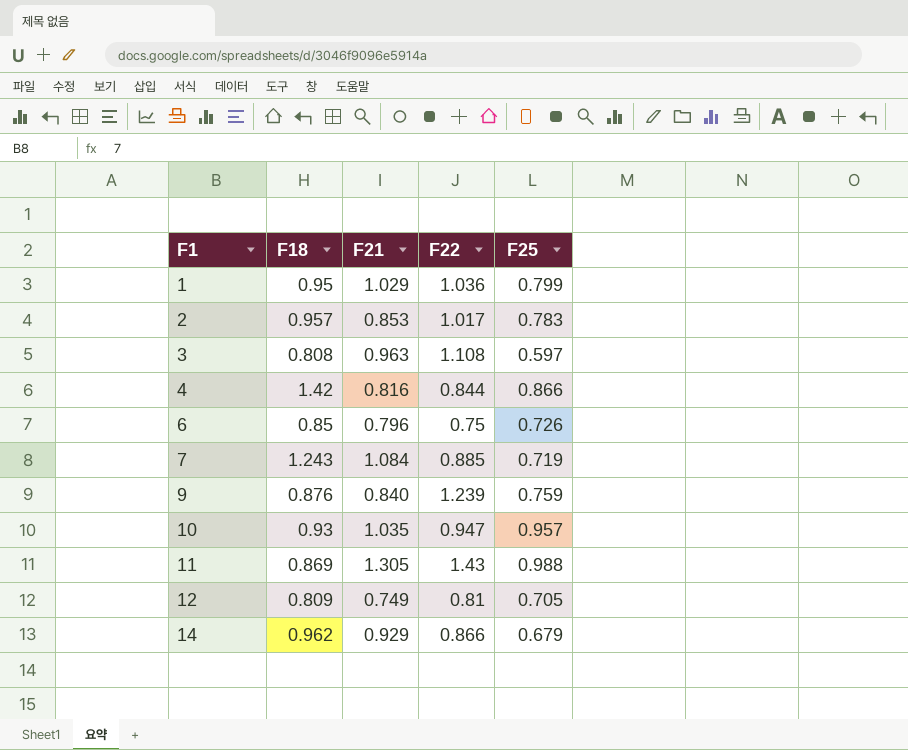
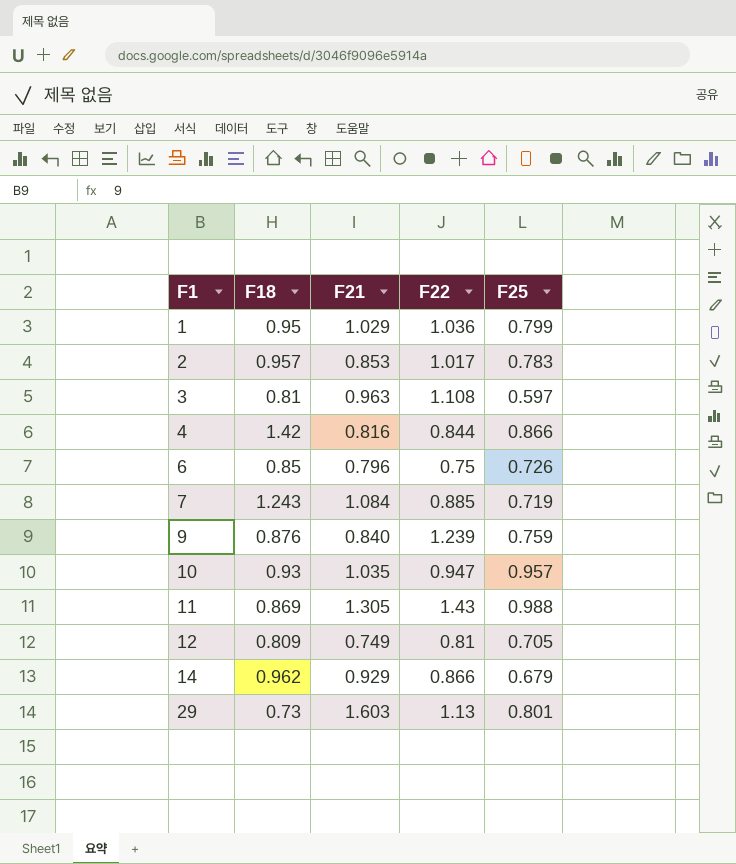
3 | F18: 0.808 -> 0.81
row 29: none -> 0.73 | 1.603 | 1.13 | 0.801

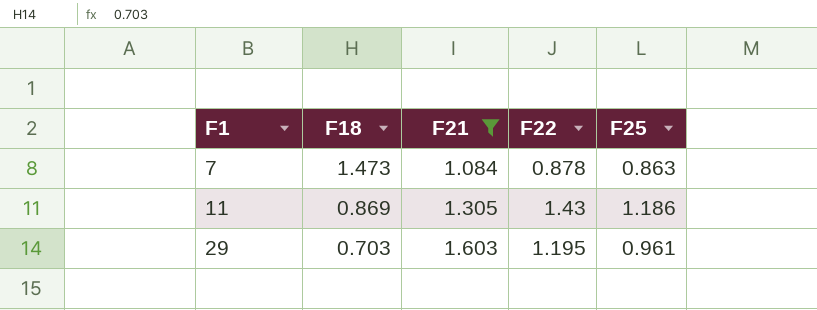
filter: none -> F21 >= 1.084
7 | F18: 1.243 -> 1.473
7 | F22: 0.885 -> 0.878
7 | F25: 0.719 -> 0.863
11 | F25: 0.988 -> 1.186
29 | F18: 0.73 -> 0.703
29 | F22: 1.13 -> 1.195
29 | F25: 0.801 -> 0.961

